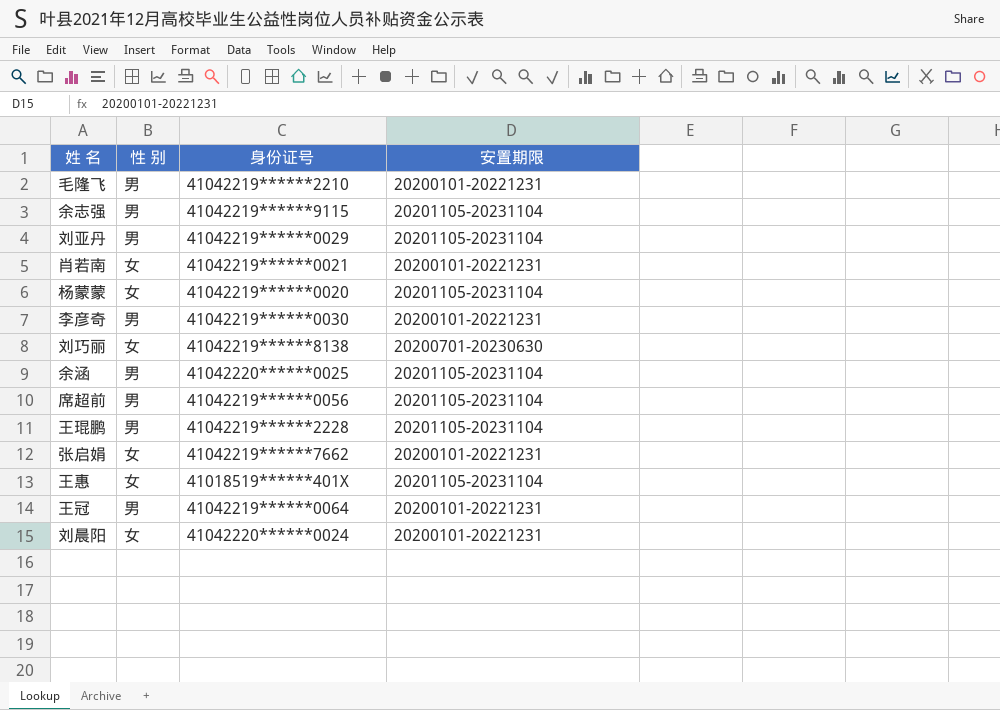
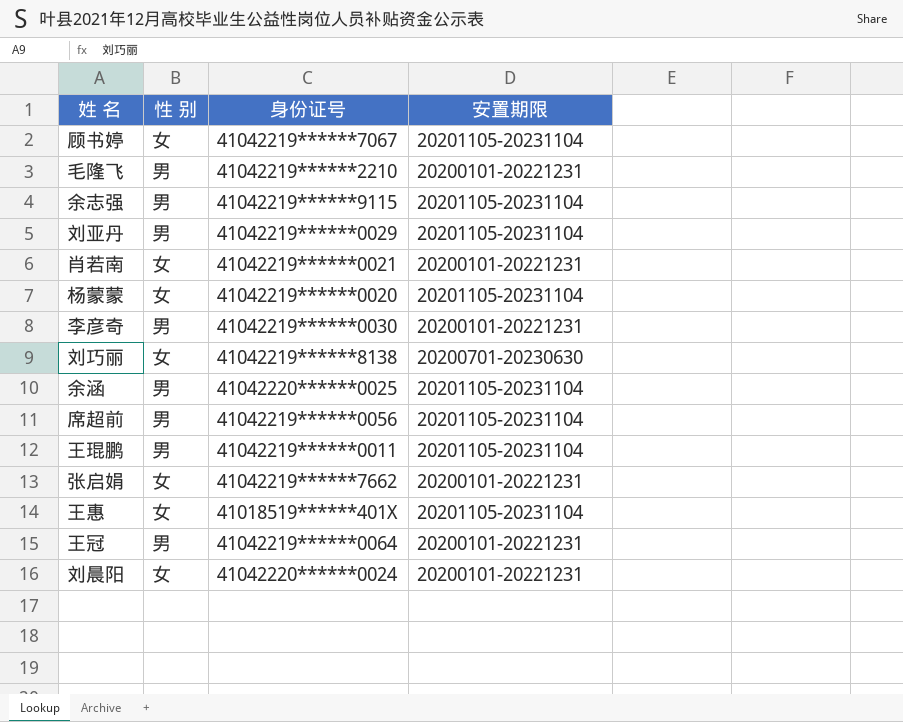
row 顾书婷: none -> 女 | 41042219******7067 | 20201105-20231104
王琨鹏 | 身份证号: 41042219******2228 -> 41042219******0011

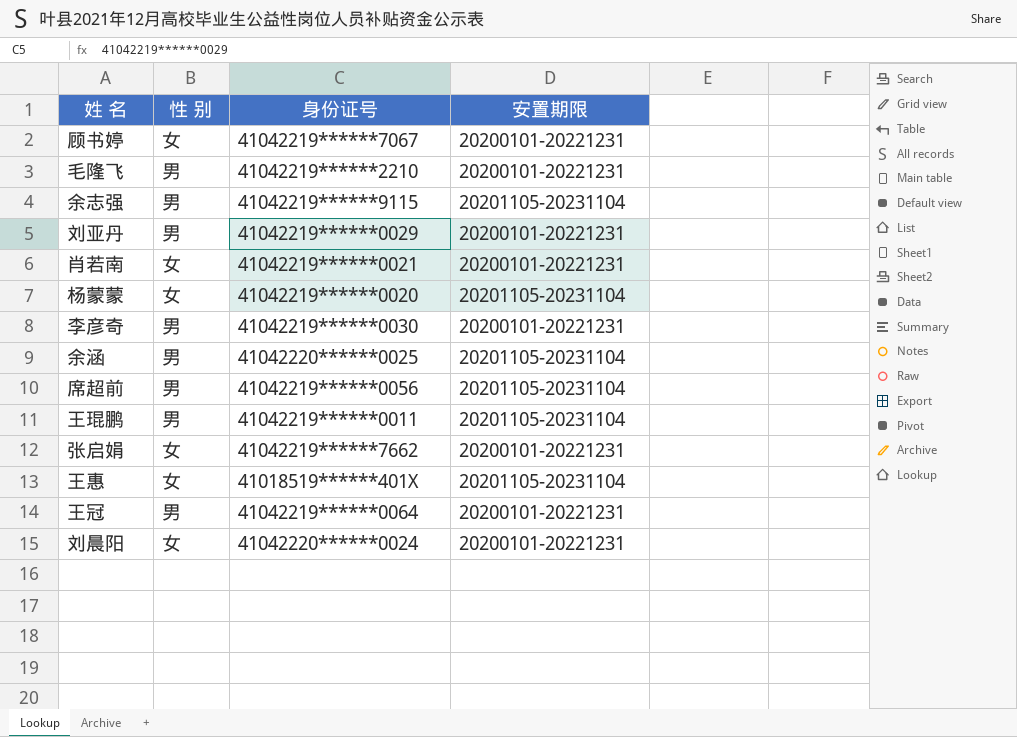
row 刘巧丽: 女 | 41042219******8138 | 20200701-20230630 -> none
顾书婷 | 安置期限: 20201105-20231104 -> 20200101-20221231
刘亚丹 | 安置期限: 20201105-20231104 -> 20200101-20221231

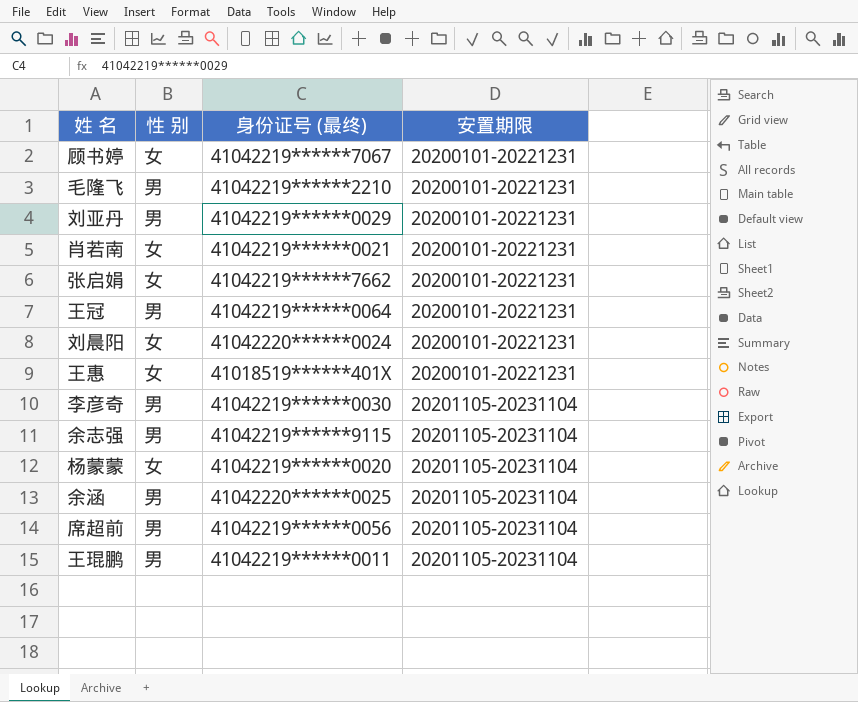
row order: none -> 安置期限 ascending
column name: 身份证号 -> 身份证号 (最终)
王惠 | 安置期限: 20201105-20231104 -> 20200101-20221231
李彦奇 | 安置期限: 20200101-20221231 -> 20201105-20231104

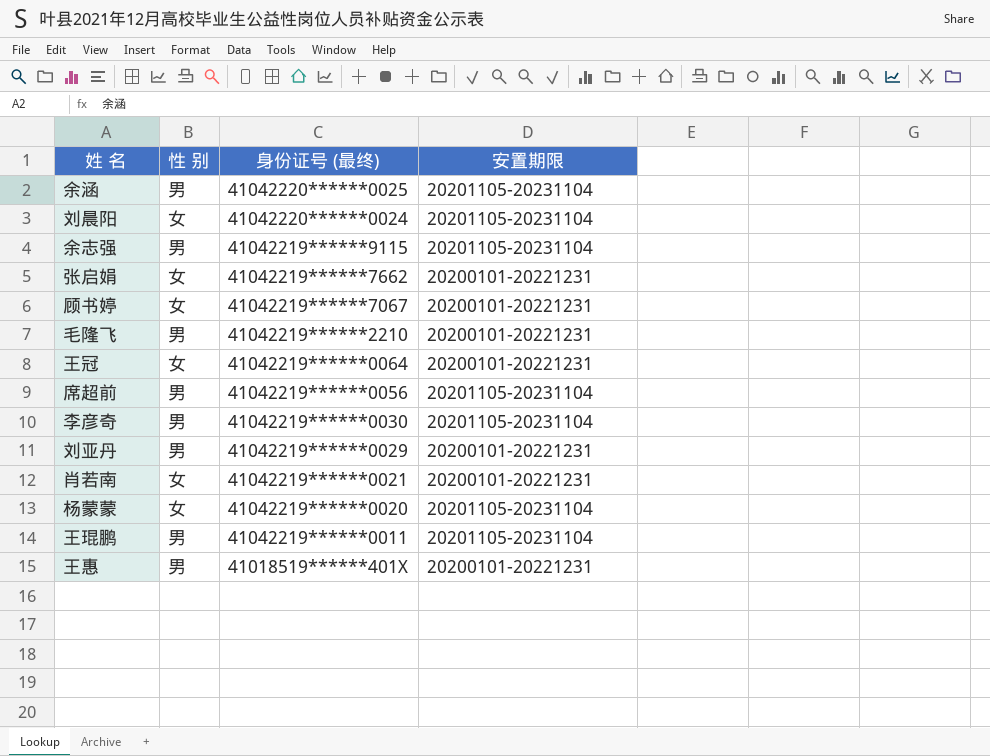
row order: 安置期限 ascending -> 身份证号 (最终) descending
刘晨阳 | 安置期限: 20200101-20221231 -> 20201105-20231104
王冠 | 性 别: 男 -> 女
王惠 | 性 别: 女 -> 男

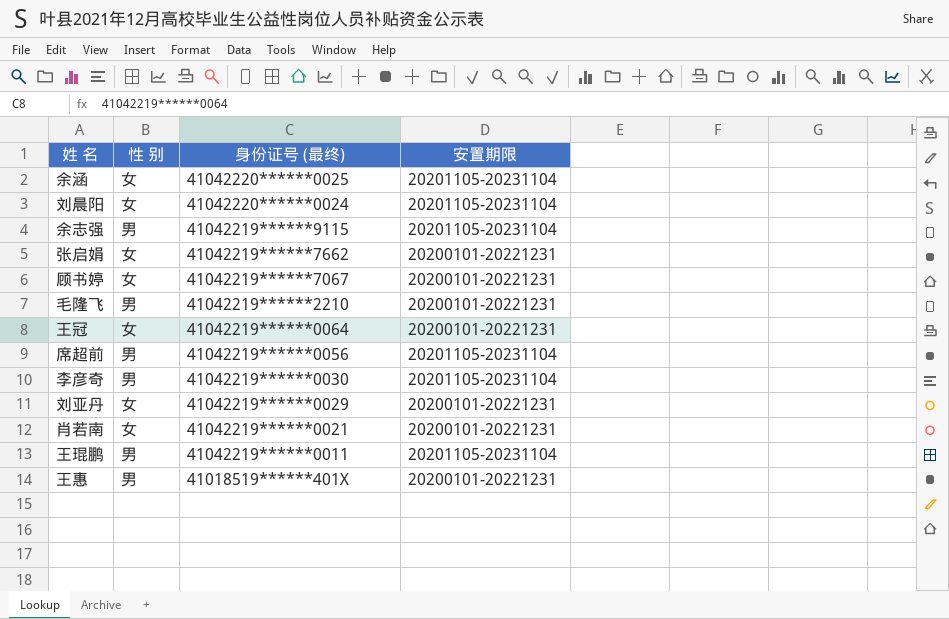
row 杨蒙蒙: 女 | 41042219******0020 | 20201105-20231104 -> none
余涵 | 性 别: 男 -> 女
刘亚丹 | 性 别: 男 -> 女

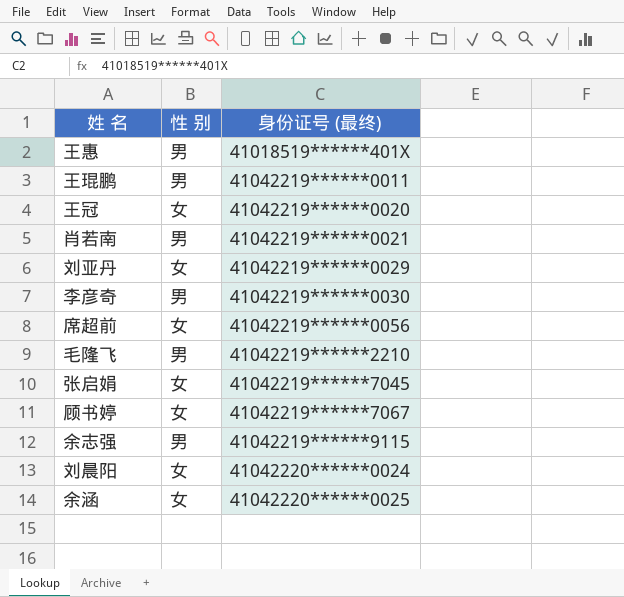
row order: 身份证号 (最终) descending -> 身份证号 (最终) ascending
column 安置期限 | position: 4 -> none
王冠 | 身份证号 (最终): 41042219******0064 -> 41042219******0020
肖若南 | 性 别: 女 -> 男
席超前 | 性 别: 男 -> 女
张启娟 | 身份证号 (最终): 41042219******7662 -> 41042219******7045

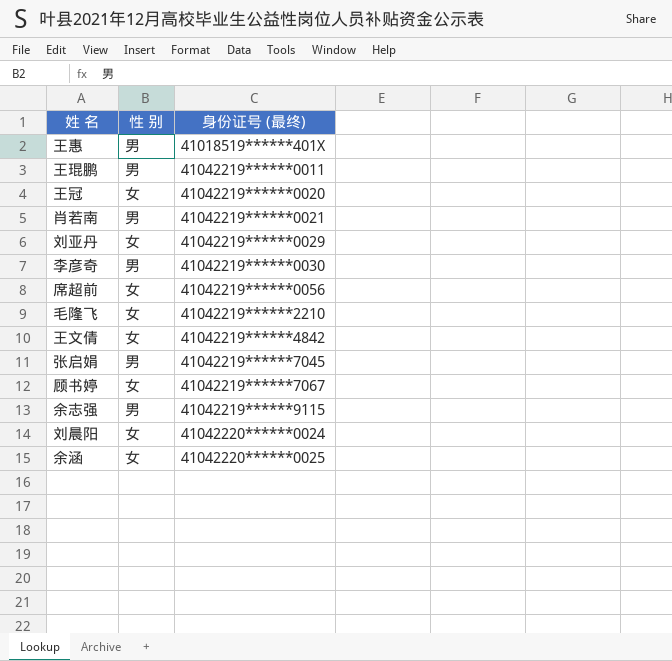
毛隆飞 | 性 别: 男 -> 女
row 王文倩: none -> 女 | 41042219******4842
张启娟 | 性 别: 女 -> 男

